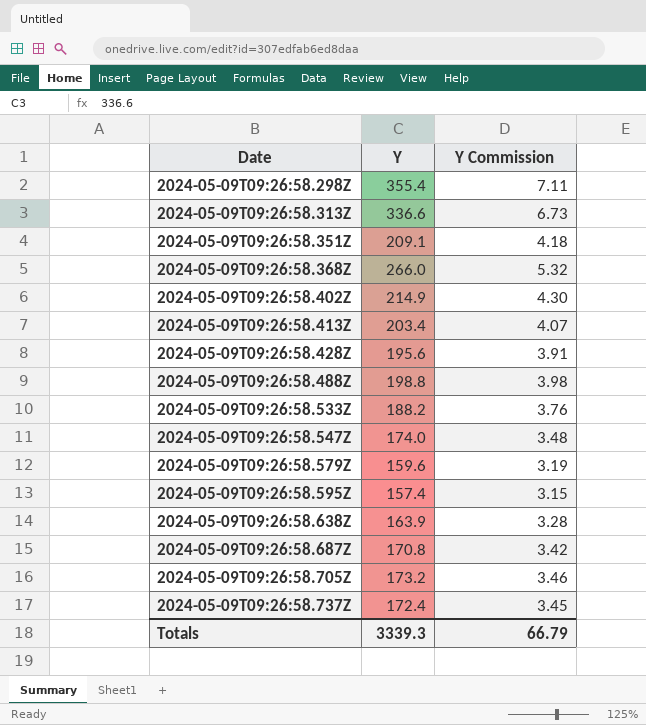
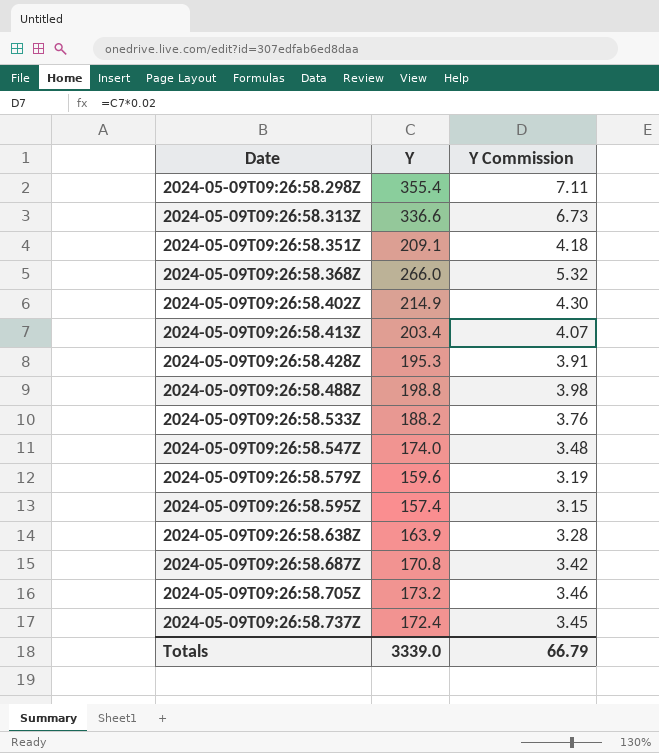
2024-05-09T09:26:58.428Z | Y: 195.6 -> 195.3
Totals | Y: 3339.3 -> 3339.0

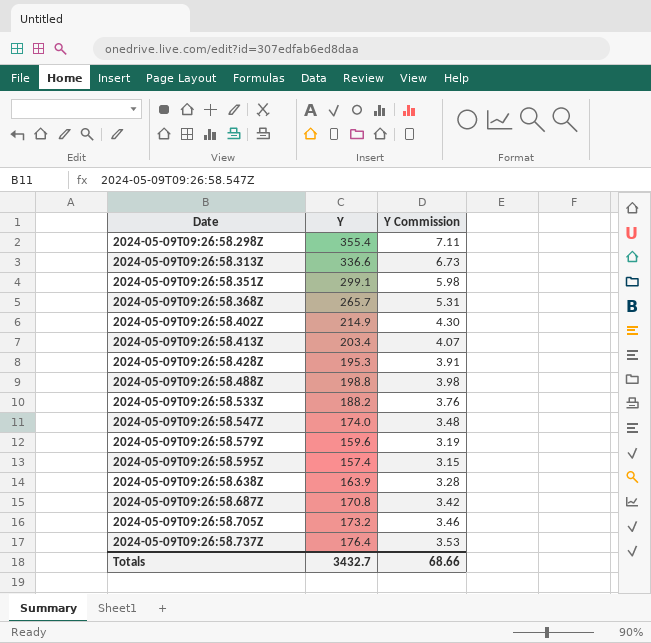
2024-05-09T09:26:58.351Z | Y: 209.1 -> 299.1
2024-05-09T09:26:58.351Z | Y Commission: 4.18 -> 5.98
2024-05-09T09:26:58.368Z | Y: 266.0 -> 265.7
2024-05-09T09:26:58.368Z | Y Commission: 5.32 -> 5.31
2024-05-09T09:26:58.737Z | Y: 172.4 -> 176.4
2024-05-09T09:26:58.737Z | Y Commission: 3.45 -> 3.53
Totals | Y: 3339.0 -> 3432.7
Totals | Y Commission: 66.79 -> 68.66

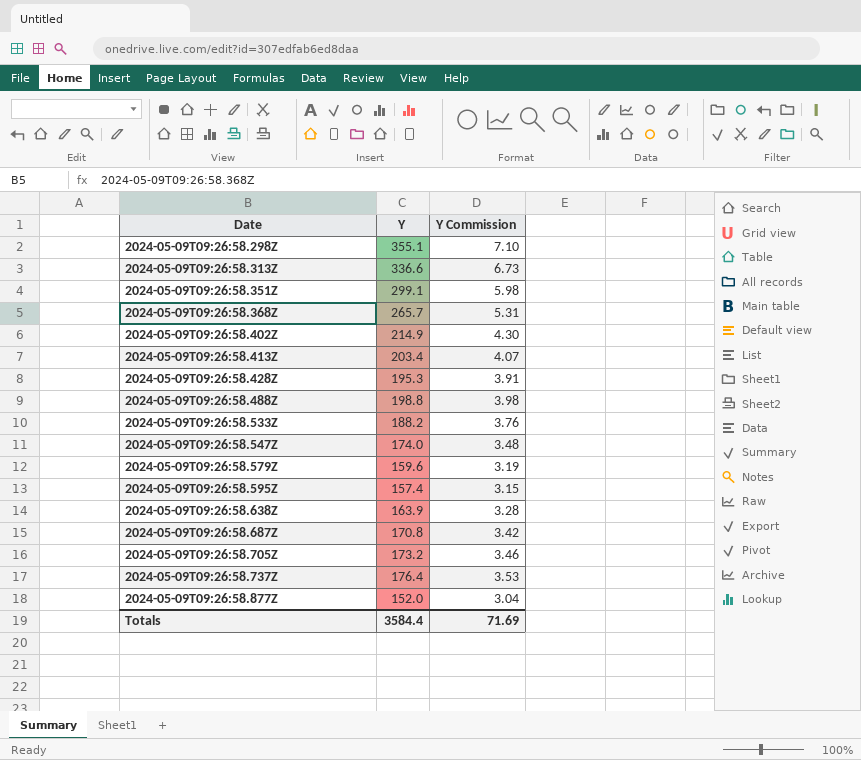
2024-05-09T09:26:58.298Z | Y: 355.4 -> 355.1
2024-05-09T09:26:58.298Z | Y Commission: 7.11 -> 7.10
row 2024-05-09T09:26:58.877Z: none -> 152.0 | 3.04
Totals | Y: 3432.7 -> 3584.4
Totals | Y Commission: 68.66 -> 71.69

